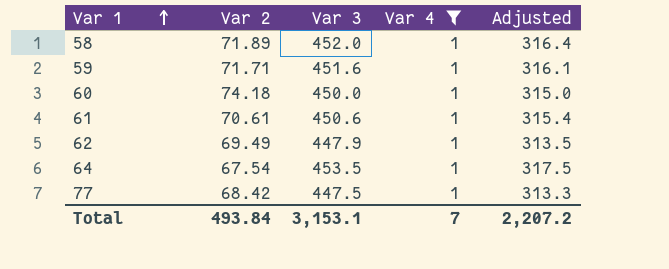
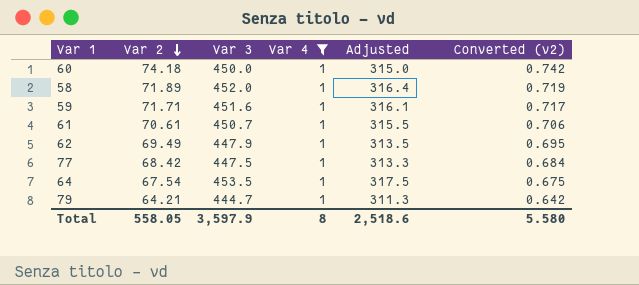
row order: Var 1 ascending -> Var 2 descending
column Converted (v2) | formula: none -> [Var 2] * 0.01
61 | Var 3: 450.6 -> 450.7
61 | Adjusted: 315.4 -> 315.5
row 79: none -> 64.21 | 444.7 | 1 | 311.3 | 0.642
Total | Var 2: 493.84 -> 558.05
Total | Var 3: 3,153.1 -> 3,597.9
Total | Var 4: 7 -> 8
Total | Adjusted: 2,207.2 -> 2,518.6

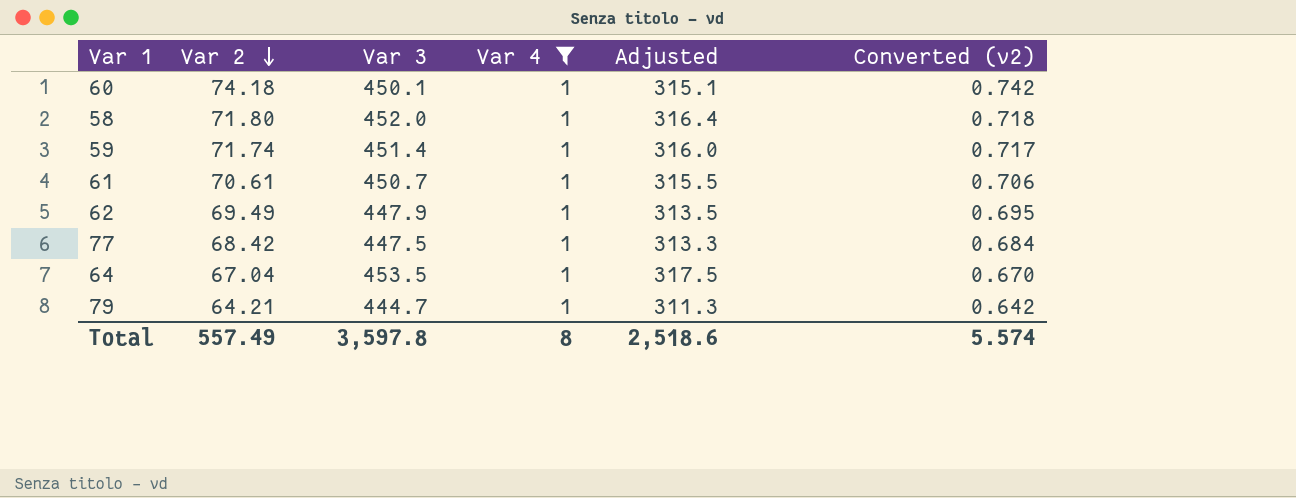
60 | Var 3: 450.0 -> 450.1
60 | Adjusted: 315.0 -> 315.1
58 | Var 2: 71.89 -> 71.80
58 | Converted (v2): 0.719 -> 0.718
59 | Var 2: 71.71 -> 71.74
59 | Var 3: 451.6 -> 451.4
59 | Adjusted: 316.1 -> 316.0
64 | Var 2: 67.54 -> 67.04
64 | Converted (v2): 0.675 -> 0.670
Total | Var 2: 558.05 -> 557.49
Total | Var 3: 3,597.9 -> 3,597.8
Total | Converted (v2): 5.580 -> 5.574

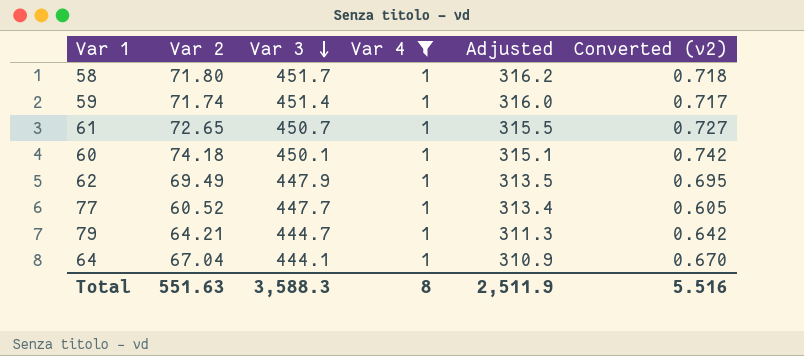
row order: Var 2 descending -> Var 3 descending
58 | Var 3: 452.0 -> 451.7
58 | Adjusted: 316.4 -> 316.2
61 | Var 2: 70.61 -> 72.65
61 | Converted (v2): 0.706 -> 0.727
77 | Var 2: 68.42 -> 60.52
77 | Var 3: 447.5 -> 447.7
77 | Adjusted: 313.3 -> 313.4
77 | Converted (v2): 0.684 -> 0.605
64 | Var 3: 453.5 -> 444.1
64 | Adjusted: 317.5 -> 310.9
Total | Var 2: 557.49 -> 551.63
Total | Var 3: 3,597.8 -> 3,588.3
Total | Adjusted: 2,518.6 -> 2,511.9
Total | Converted (v2): 5.574 -> 5.516

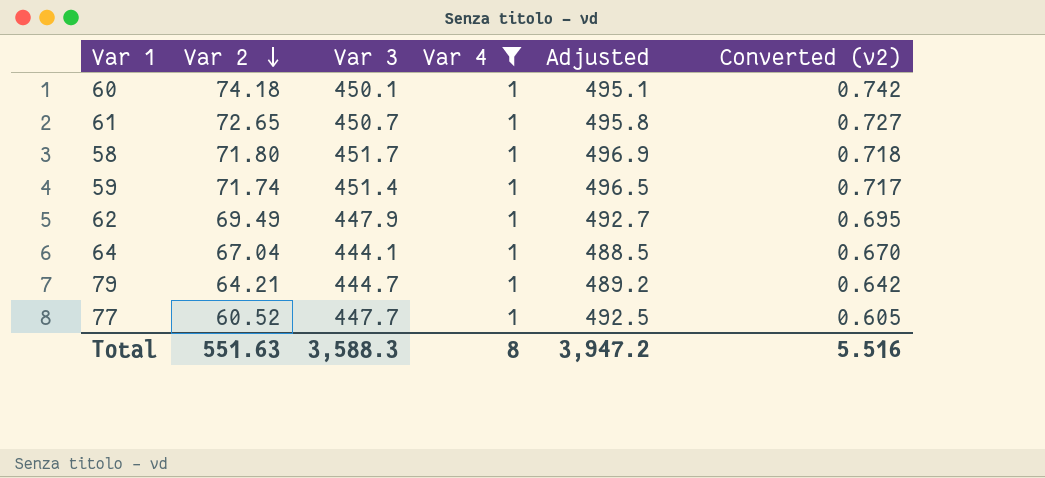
row order: Var 3 descending -> Var 2 descending
column Adjusted | formula: [Var 3] * 0.7 -> [Var 3] * 1.1
Total | Adjusted: 2,511.9 -> 3,947.2

